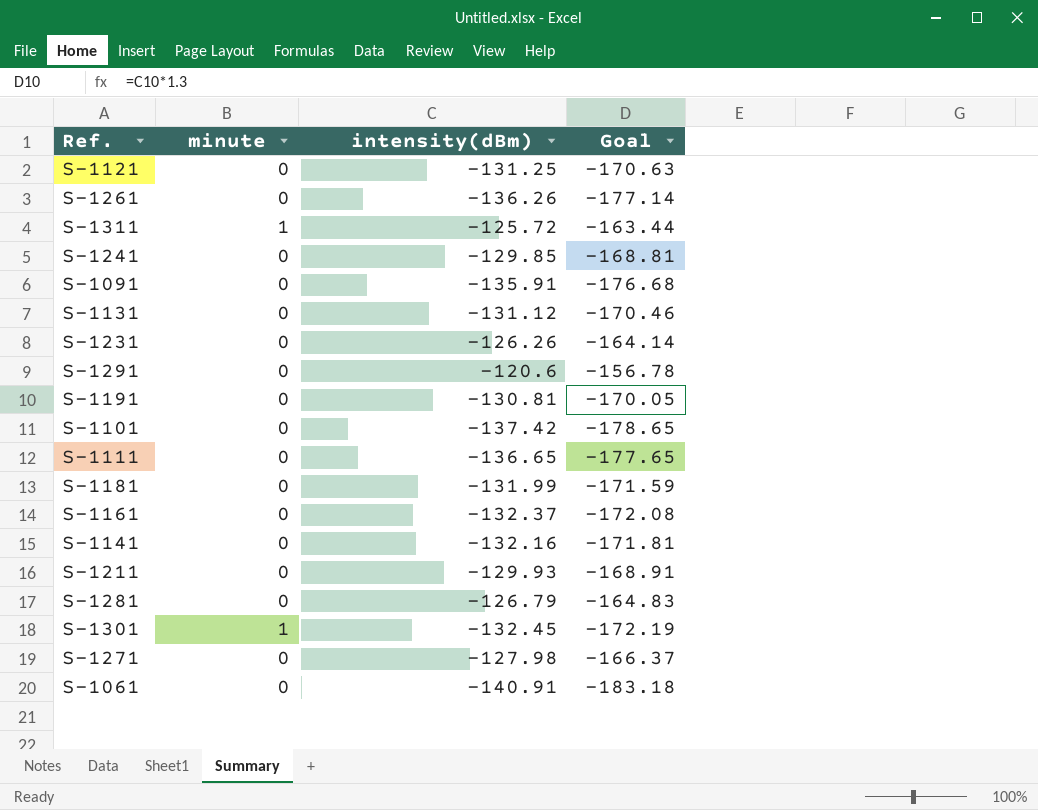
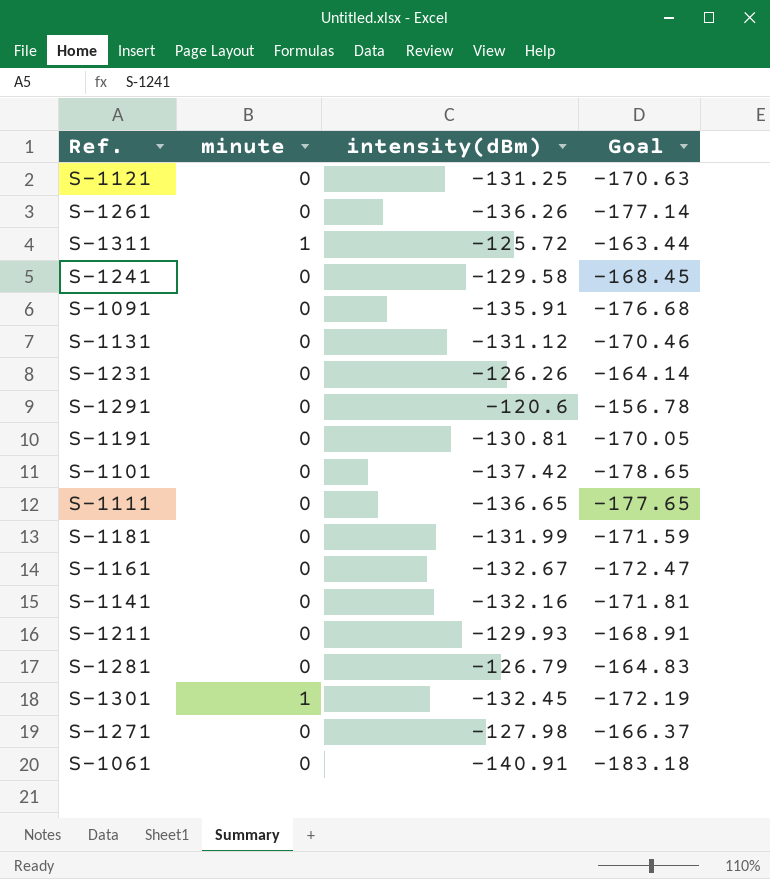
S-1241 | intensity(dBm): -129.85 -> -129.58
S-1241 | Goal: -168.81 -> -168.45
S-1161 | intensity(dBm): -132.37 -> -132.67
S-1161 | Goal: -172.08 -> -172.47

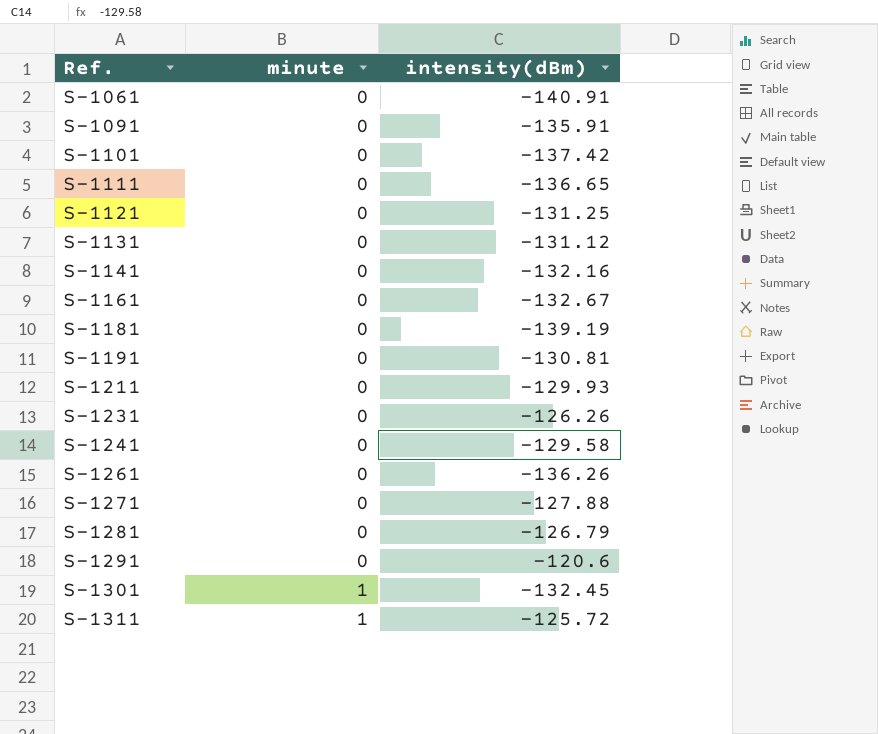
row order: none -> Ref. ascending
column Goal | formula: [intensity(dBm)] * 1.3 -> none
S-1181 | intensity(dBm): -131.99 -> -139.19
S-1271 | intensity(dBm): -127.98 -> -127.88

